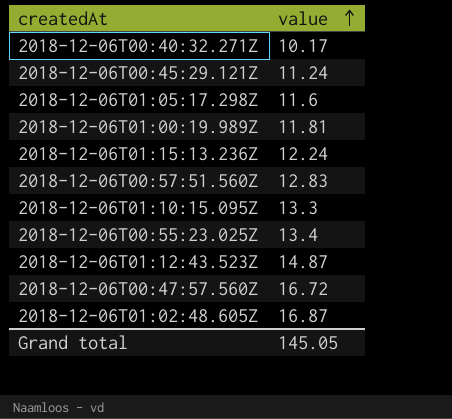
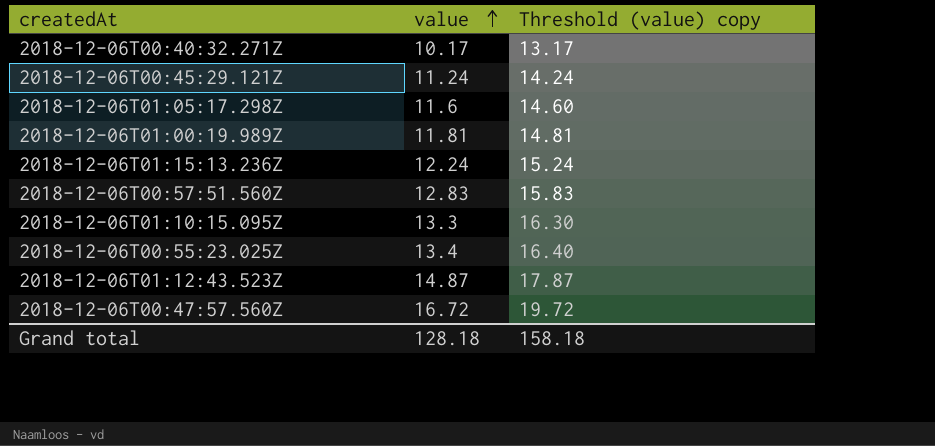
column Threshold (value) copy | formula: none -> [value] + 3
row 2018-12-06T01:02:48.605Z: 16.87 -> none
Grand total | value: 145.05 -> 128.18

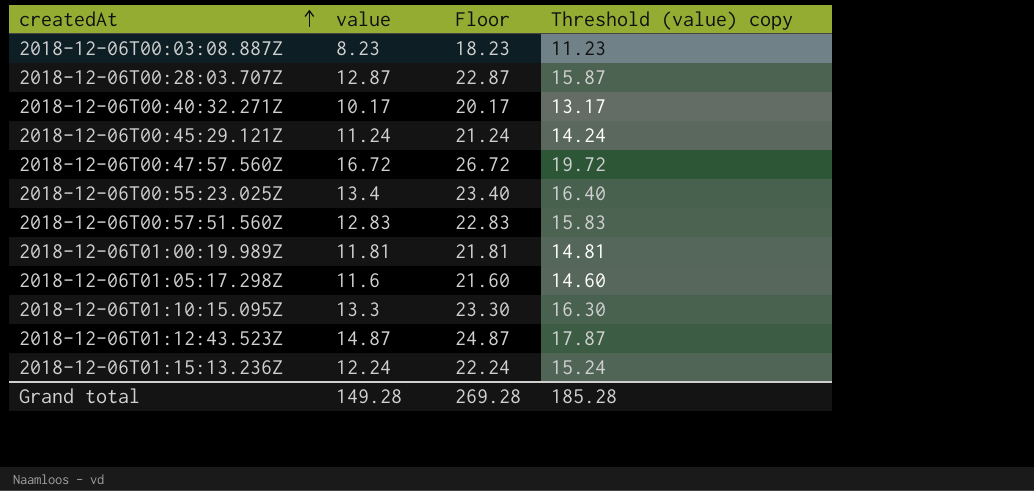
row order: value ascending -> createdAt ascending
column Floor | formula: none -> [value] + 10
row 2018-12-06T00:03:08.887Z: none -> 8.23 | 18.23 | 11.23
row 2018-12-06T00:28:03.707Z: none -> 12.87 | 22.87 | 15.87
Grand total | value: 128.18 -> 149.28
Grand total | Threshold (value) copy: 158.18 -> 185.28

